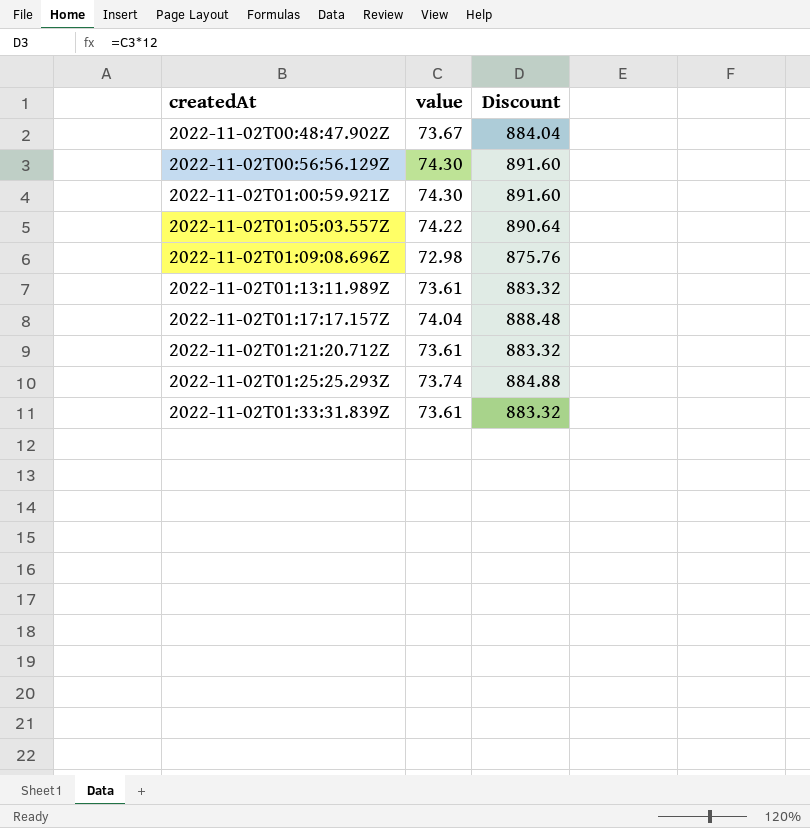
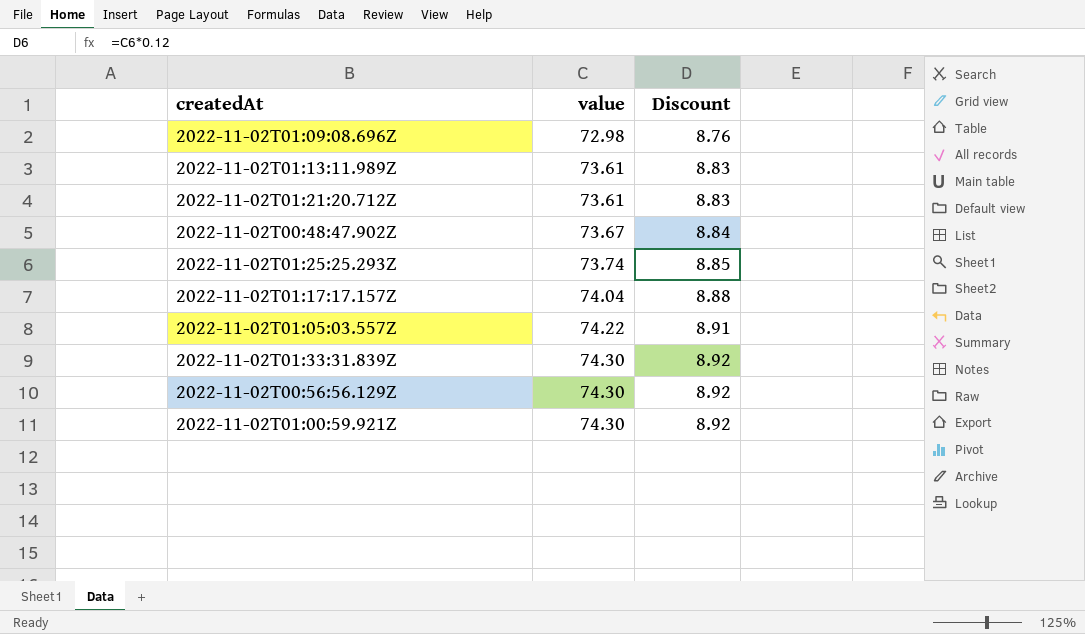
row order: createdAt ascending -> value ascending
column Discount | formula: [value] * 12 -> [value] * 0.12
2022-11-02T01:33:31.839Z | value: 73.61 -> 74.30

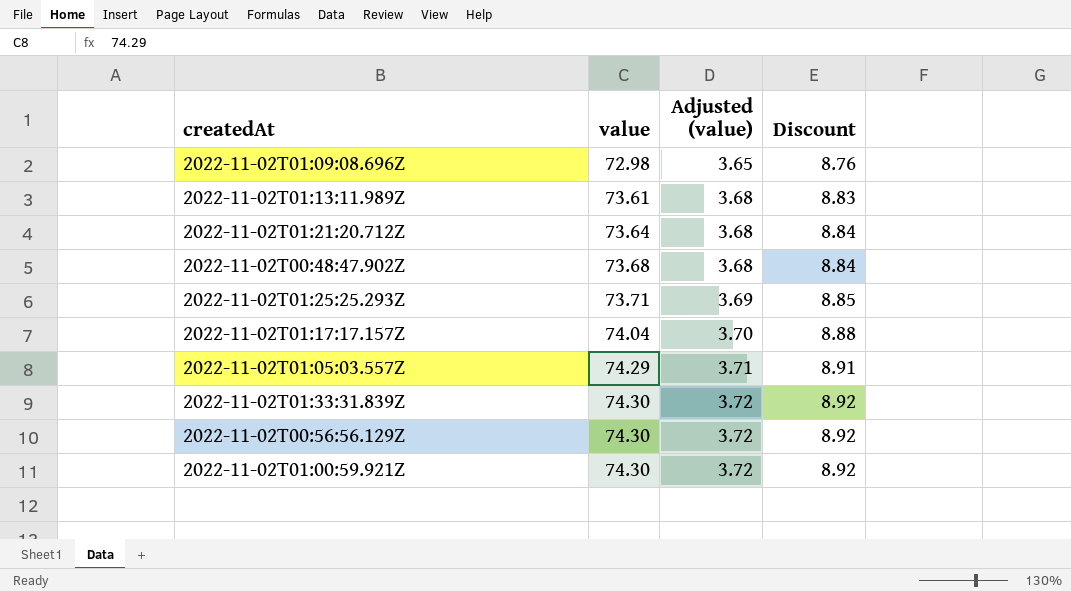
column Adjusted (value) | formula: none -> [value] * 0.05
2022-11-02T01:21:20.712Z | value: 73.61 -> 73.64
2022-11-02T01:21:20.712Z | Discount: 8.83 -> 8.84
2022-11-02T00:48:47.902Z | value: 73.67 -> 73.68
2022-11-02T01:25:25.293Z | value: 73.74 -> 73.71
2022-11-02T01:05:03.557Z | value: 74.22 -> 74.29

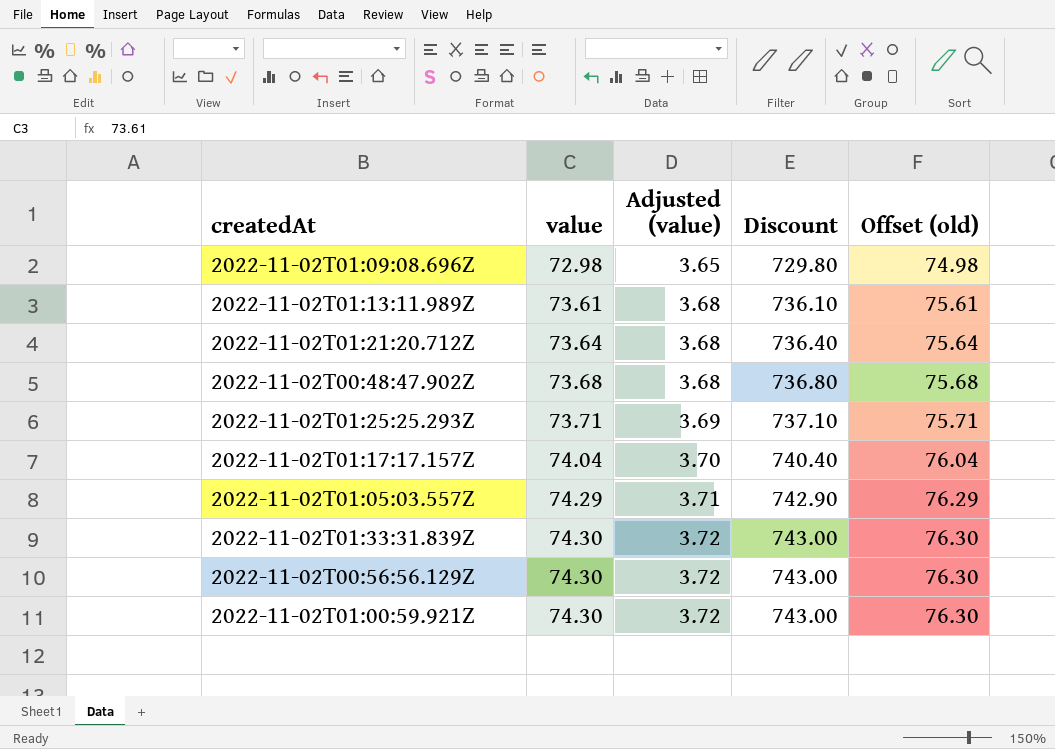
column Discount | formula: [value] * 0.12 -> [value] * 10
column Offset (old) | formula: none -> [value] + 2

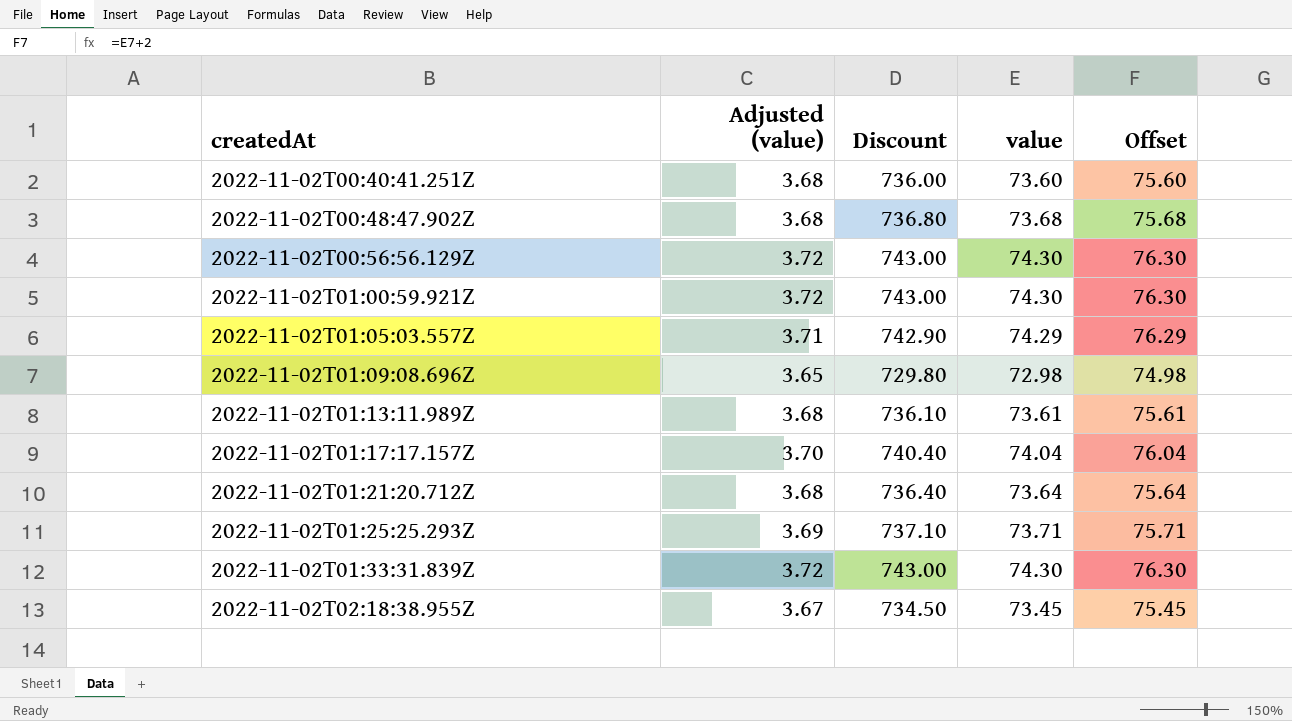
row order: value ascending -> createdAt ascending
column value | position: 2 -> 4
column name: Offset (old) -> Offset
row 2022-11-02T00:40:41.251Z: none -> 3.68 | 736.00 | 73.60 | 75.60
row 2022-11-02T02:18:38.955Z: none -> 3.67 | 734.50 | 73.45 | 75.45

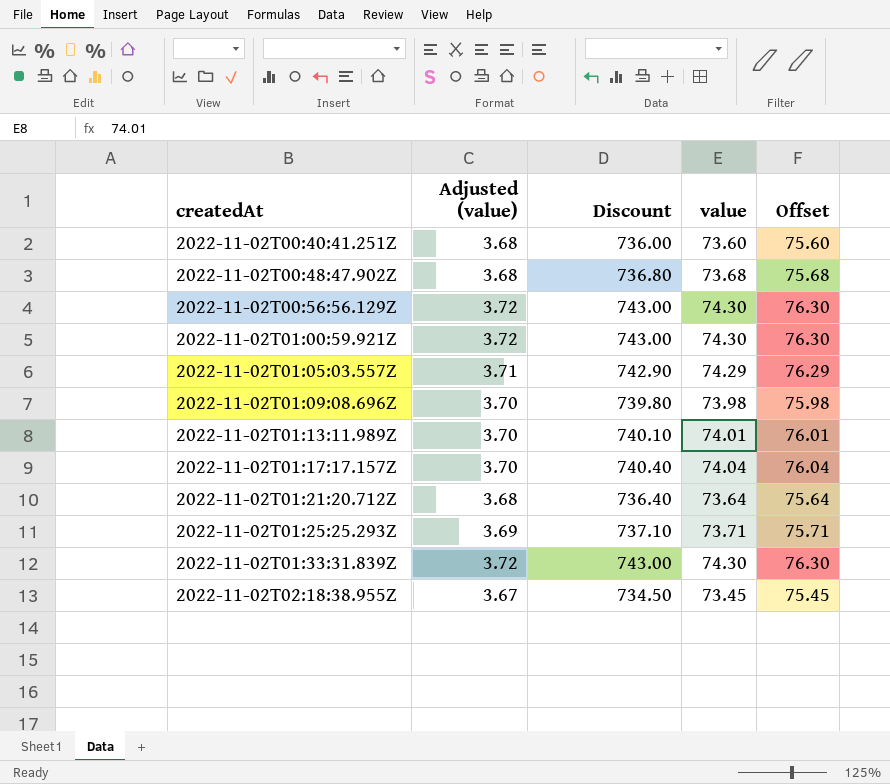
2022-11-02T01:09:08.696Z | Adjusted (value): 3.65 -> 3.70
2022-11-02T01:09:08.696Z | Discount: 729.80 -> 739.80
2022-11-02T01:09:08.696Z | value: 72.98 -> 73.98
2022-11-02T01:09:08.696Z | Offset: 74.98 -> 75.98
2022-11-02T01:13:11.989Z | Adjusted (value): 3.68 -> 3.70
2022-11-02T01:13:11.989Z | Discount: 736.10 -> 740.10
2022-11-02T01:13:11.989Z | value: 73.61 -> 74.01
2022-11-02T01:13:11.989Z | Offset: 75.61 -> 76.01

